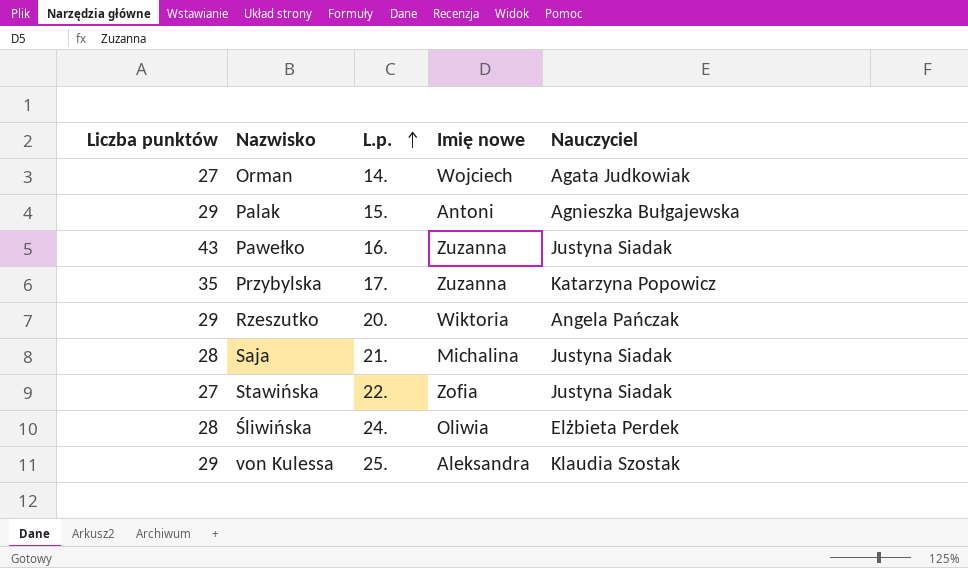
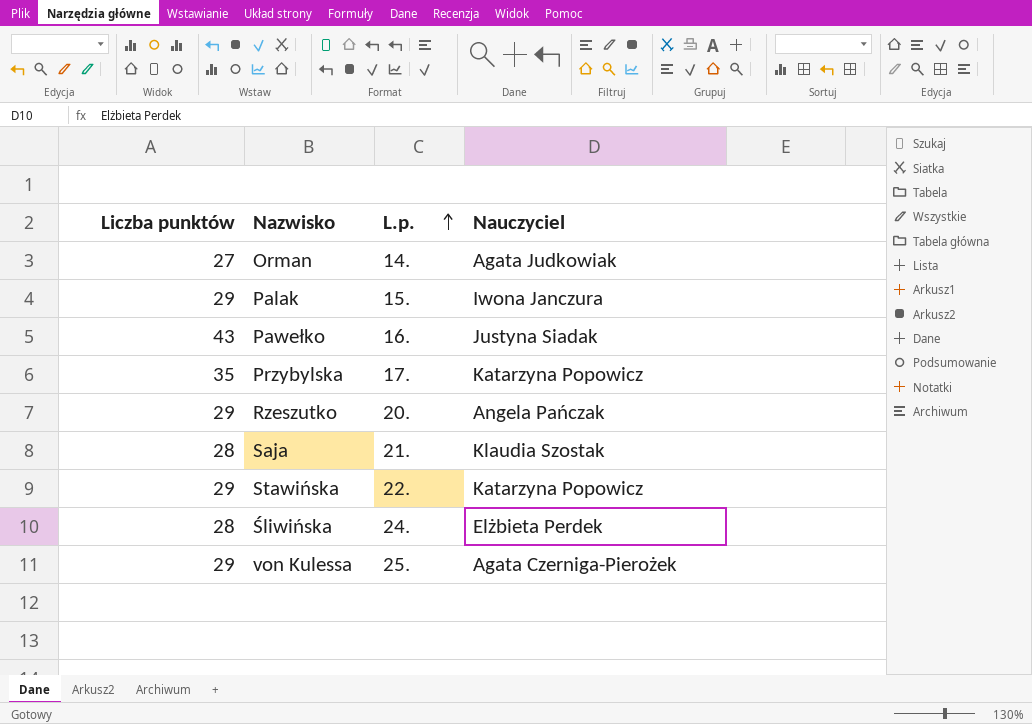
column Imię nowe | position: 4 -> none
Palak | Nauczyciel: Agnieszka Bułgajewska -> Iwona Janczura
Saja | Nauczyciel: Justyna Siadak -> Klaudia Szostak
Stawińska | Liczba punktów: 27 -> 29
Stawińska | Nauczyciel: Justyna Siadak -> Katarzyna Popowicz
von Kulessa | Nauczyciel: Klaudia Szostak -> Agata Czerniga-Pierożek

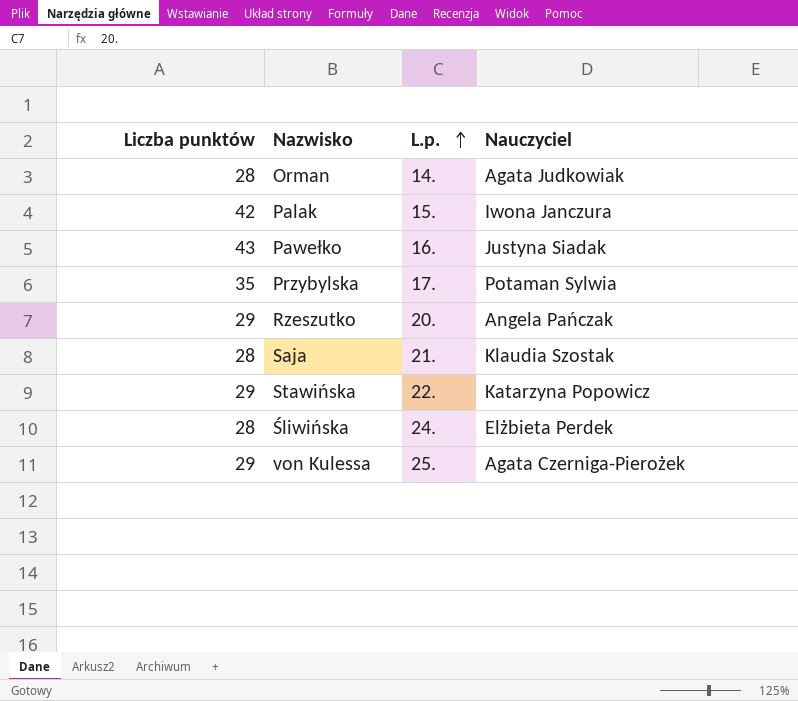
Orman | Liczba punktów: 27 -> 28
Palak | Liczba punktów: 29 -> 42
Przybylska | Nauczyciel: Katarzyna Popowicz -> Potaman Sylwia

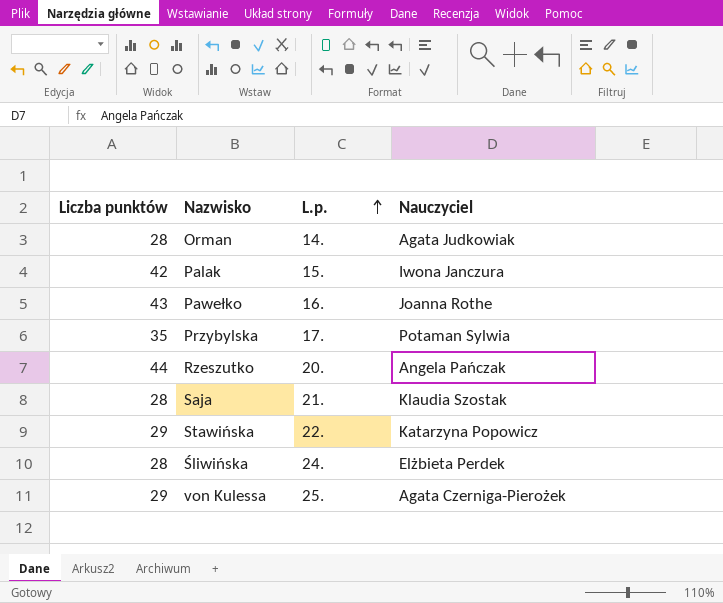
Pawełko | Nauczyciel: Justyna Siadak -> Joanna Rothe
Rzeszutko | Liczba punktów: 29 -> 44

